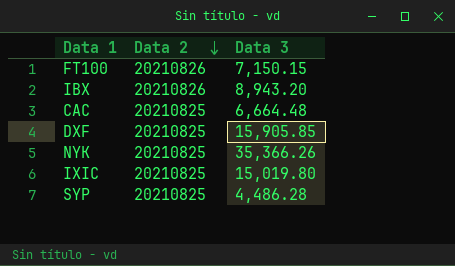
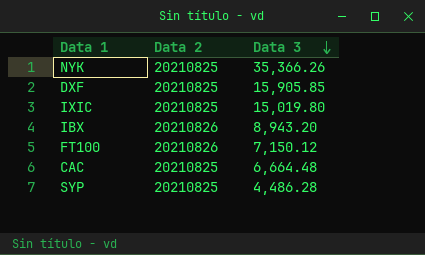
row order: Data 2 descending -> Data 3 descending
FT100 | Data 3: 7,150.15 -> 7,150.12

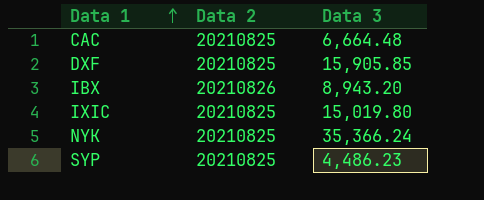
row order: Data 3 descending -> Data 1 ascending
row FT100: 20210826 | 7,150.12 -> none
NYK | Data 3: 35,366.26 -> 35,366.24
SYP | Data 3: 4,486.28 -> 4,486.23

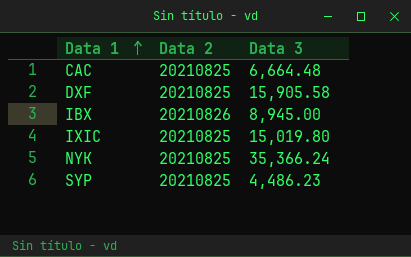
DXF | Data 3: 15,905.85 -> 15,905.58
IBX | Data 3: 8,943.20 -> 8,945.00

